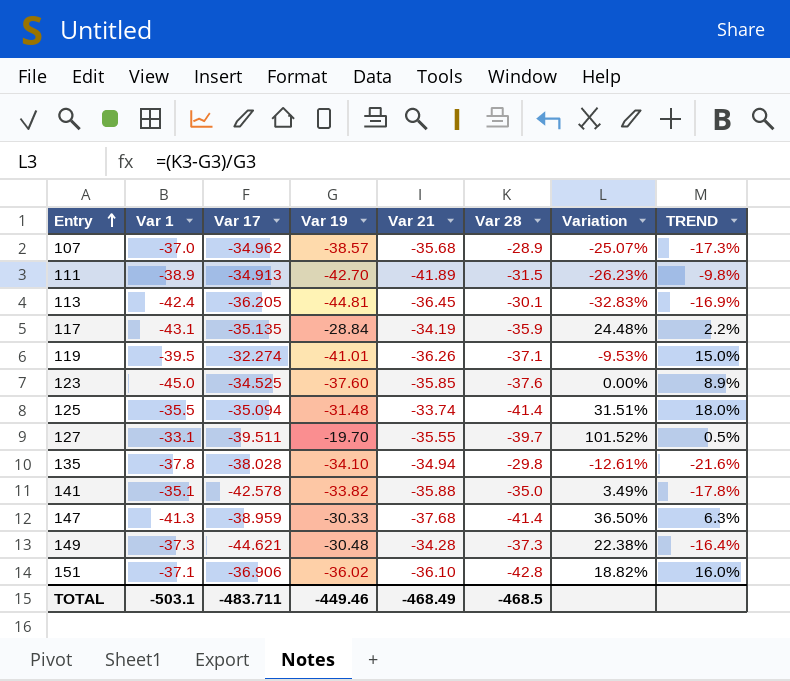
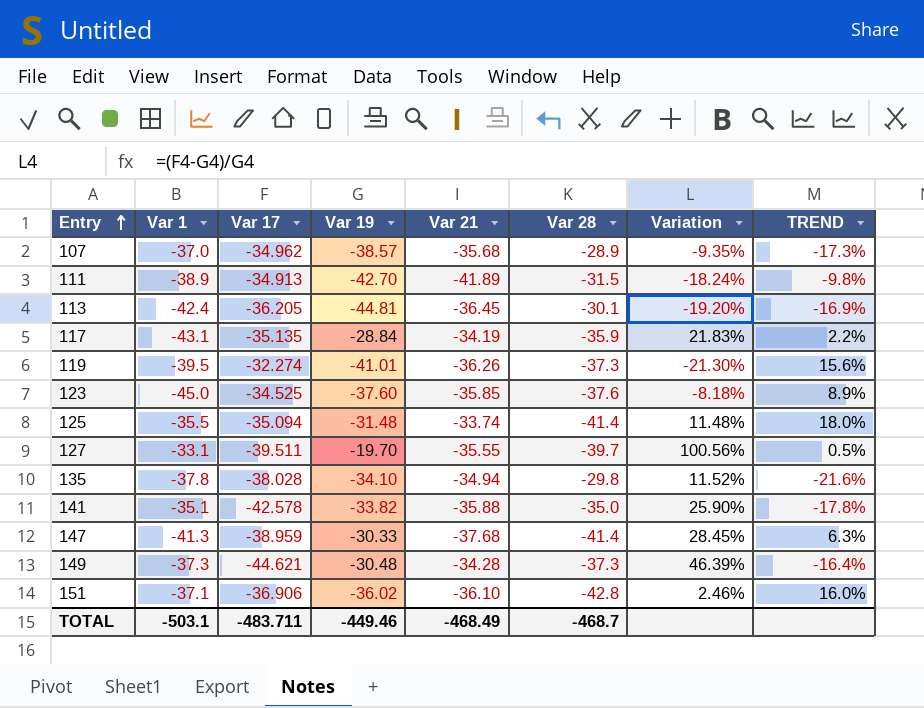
column Variation | formula: ([Var 28] - [Var 19]) / [Var 19] -> ([Var 17] - [Var 19]) / [Var 19]
119 | Var 28: -37.1 -> -37.3
119 | TREND: 15.0% -> 15.6%
TOTAL | Var 28: -468.5 -> -468.7

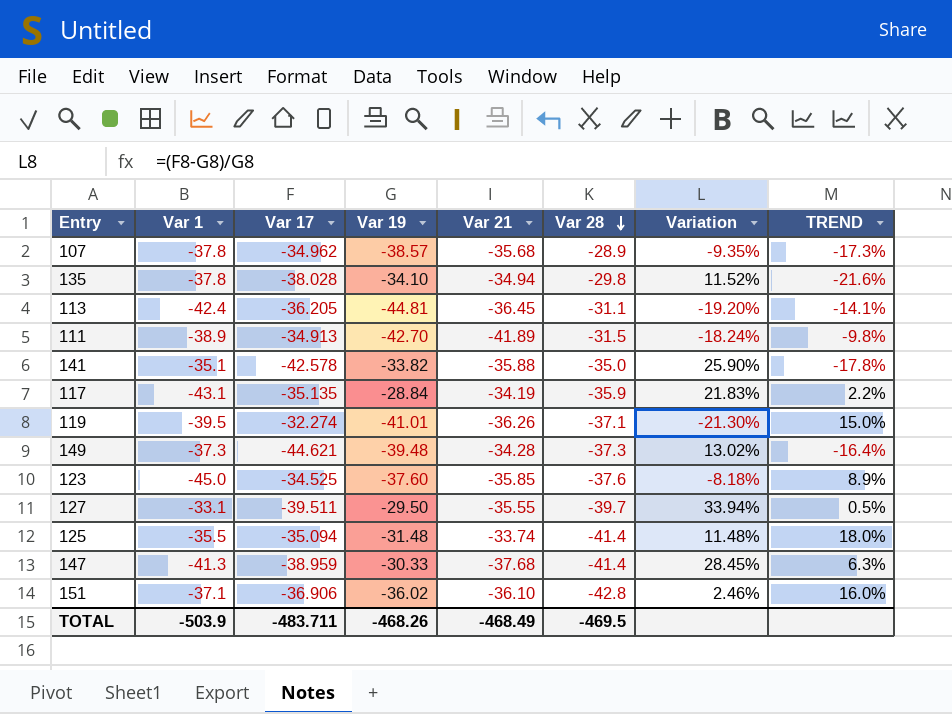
row order: Entry ascending -> Var 28 descending
107 | Var 1: -37.0 -> -37.8
113 | Var 28: -30.1 -> -31.1
113 | TREND: -16.9% -> -14.1%
119 | Var 28: -37.3 -> -37.1
119 | TREND: 15.6% -> 15.0%
149 | Var 19: -30.48 -> -39.48
149 | Variation: 46.39% -> 13.02%
127 | Var 19: -19.70 -> -29.50
127 | Variation: 100.56% -> 33.94%
TOTAL | Var 1: -503.1 -> -503.9
TOTAL | Var 19: -449.46 -> -468.26
TOTAL | Var 28: -468.7 -> -469.5

